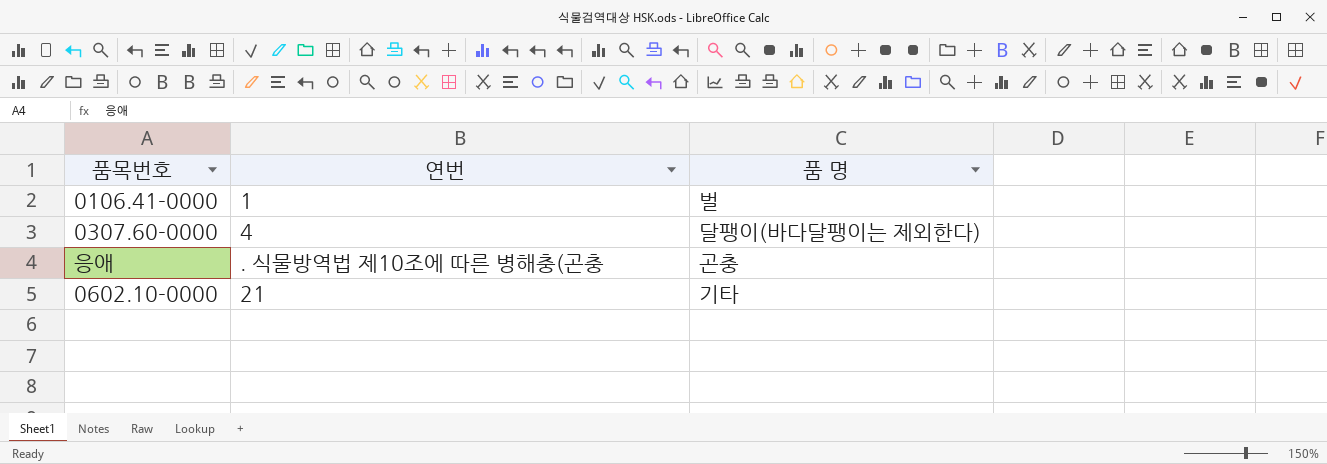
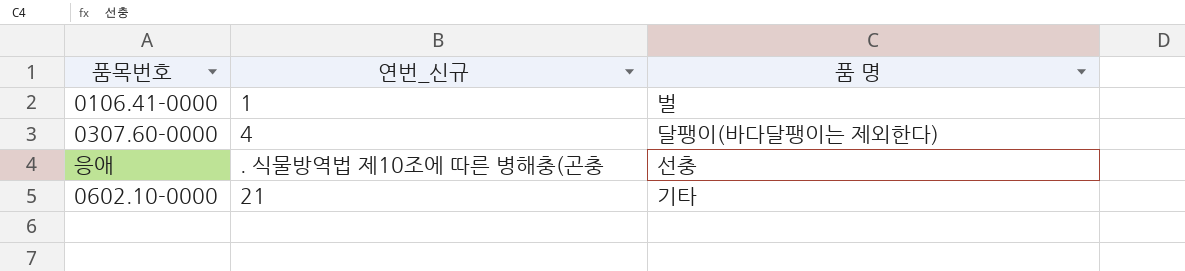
column name: 연번 -> 연번_신규
응애 | 품 명: 곤충 -> 선충

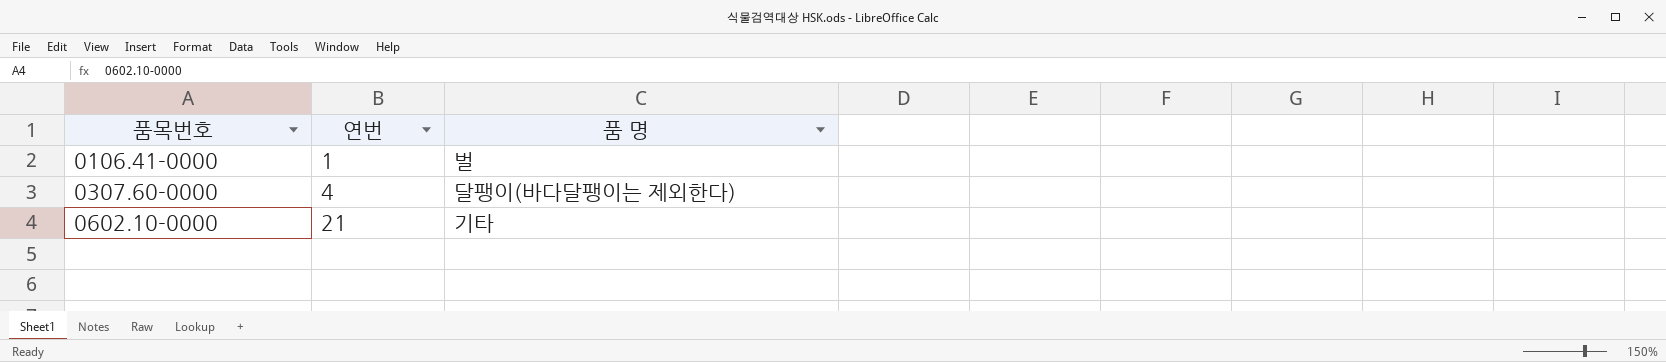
column name: 연번_신규 -> 연번
row 응애: . 식물방역법 제10조에 따른 병해충(곤충 | 선충 -> none

